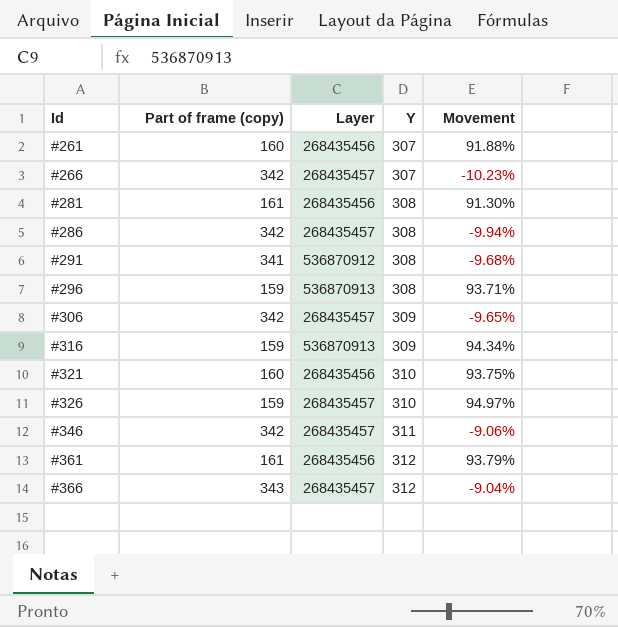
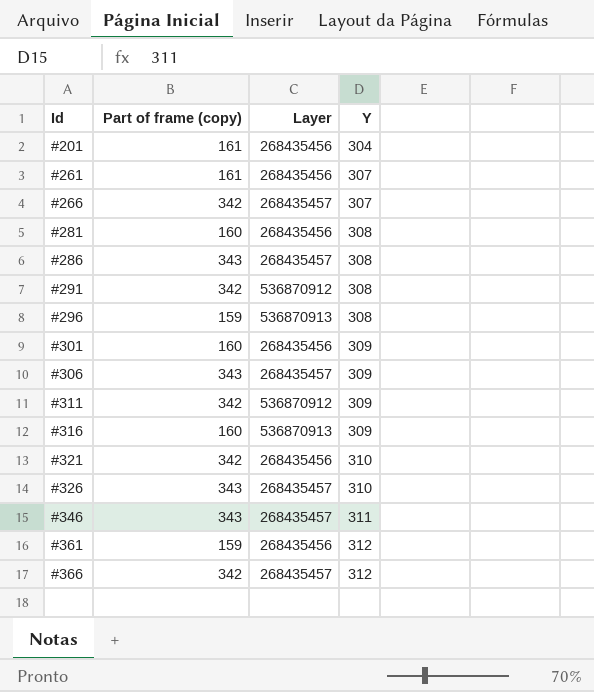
column Movement | formula: ([Y] - [Part of frame (copy)]) / [Part of frame (copy)] -> none
row #201: none -> 161 | 268435456 | 304
#261 | Part of frame (copy): 160 -> 161
#281 | Part of frame (copy): 161 -> 160
#286 | Part of frame (copy): 342 -> 343
#291 | Part of frame (copy): 341 -> 342
row #301: none -> 160 | 268435456 | 309
#306 | Part of frame (copy): 342 -> 343
row #311: none -> 342 | 536870912 | 309
#316 | Part of frame (copy): 159 -> 160
#321 | Part of frame (copy): 160 -> 342
#326 | Part of frame (copy): 159 -> 343
#346 | Part of frame (copy): 342 -> 343
#361 | Part of frame (copy): 161 -> 159
#366 | Part of frame (copy): 343 -> 342

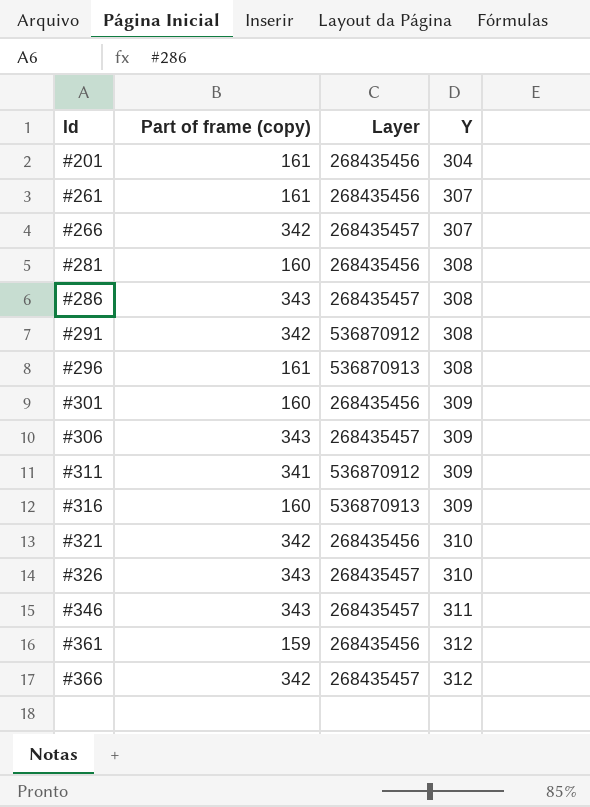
#296 | Part of frame (copy): 159 -> 161
#311 | Part of frame (copy): 342 -> 341

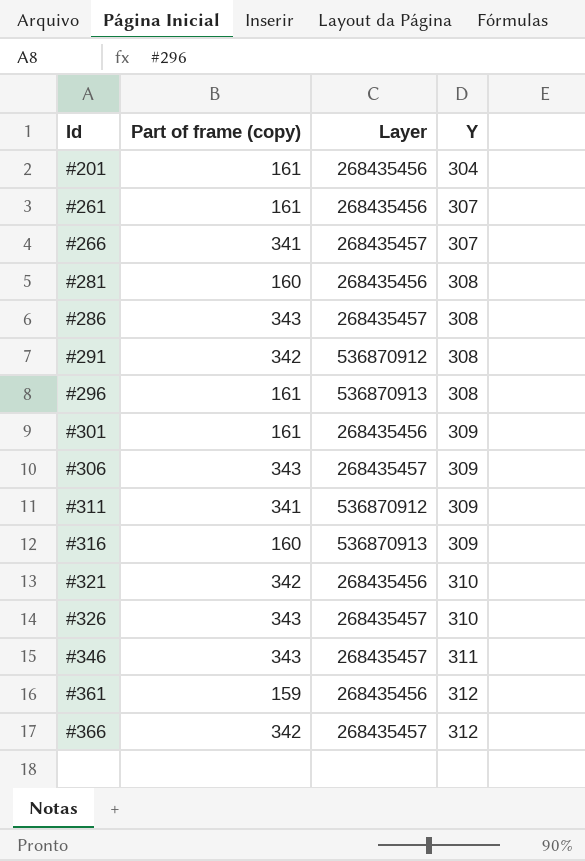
#266 | Part of frame (copy): 342 -> 341
#301 | Part of frame (copy): 160 -> 161

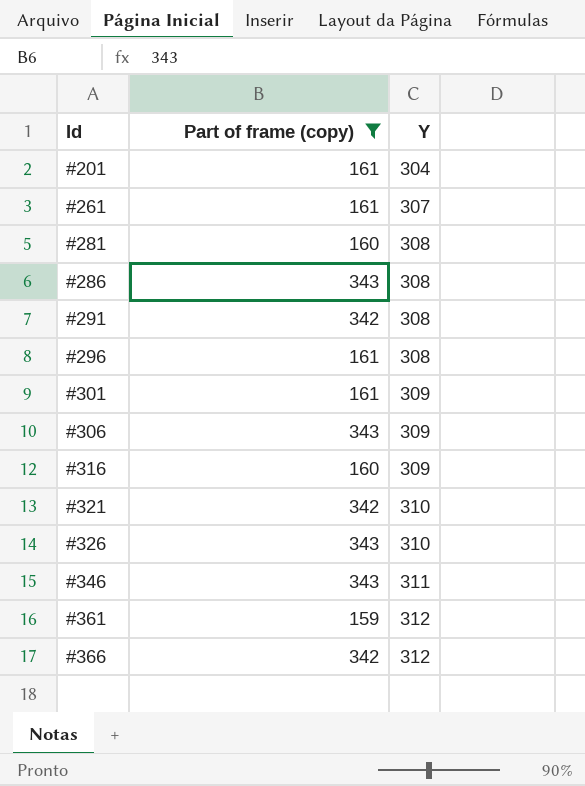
filter: none -> Part of frame (copy) != 341
column Layer | position: 3 -> none

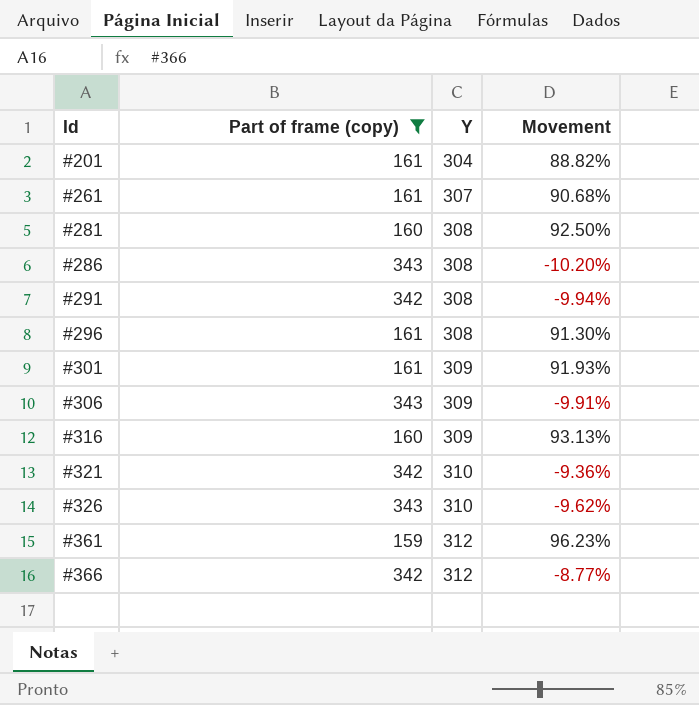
column Movement | formula: none -> ([Y] - [Part of frame (copy)]) / [Part of frame (copy)]
row #346: 343 | 311 -> none

